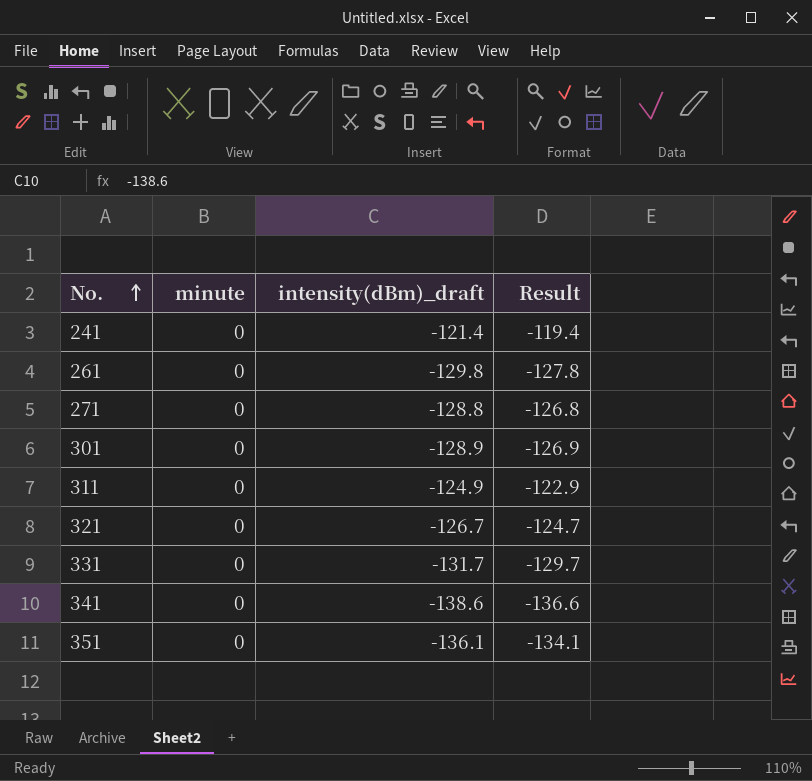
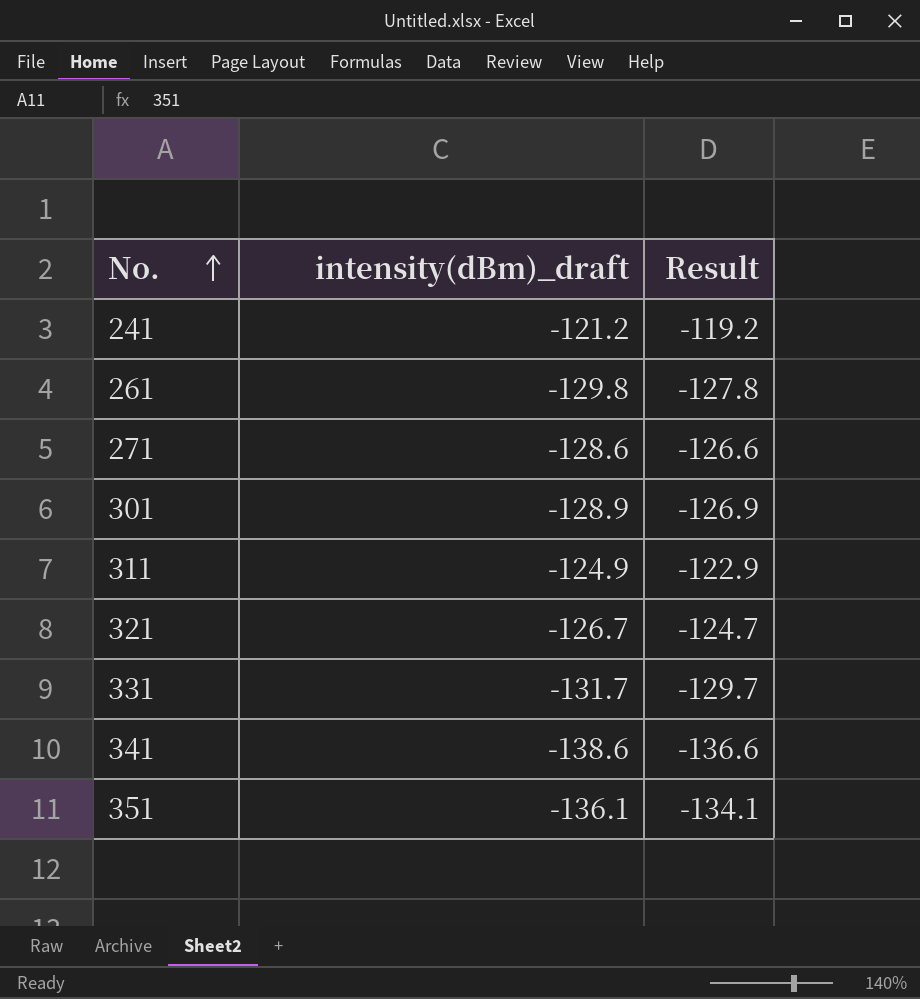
column minute | position: 2 -> none
241 | intensity(dBm)_draft: -121.4 -> -121.2
241 | Result: -119.4 -> -119.2
271 | intensity(dBm)_draft: -128.8 -> -128.6
271 | Result: -126.8 -> -126.6

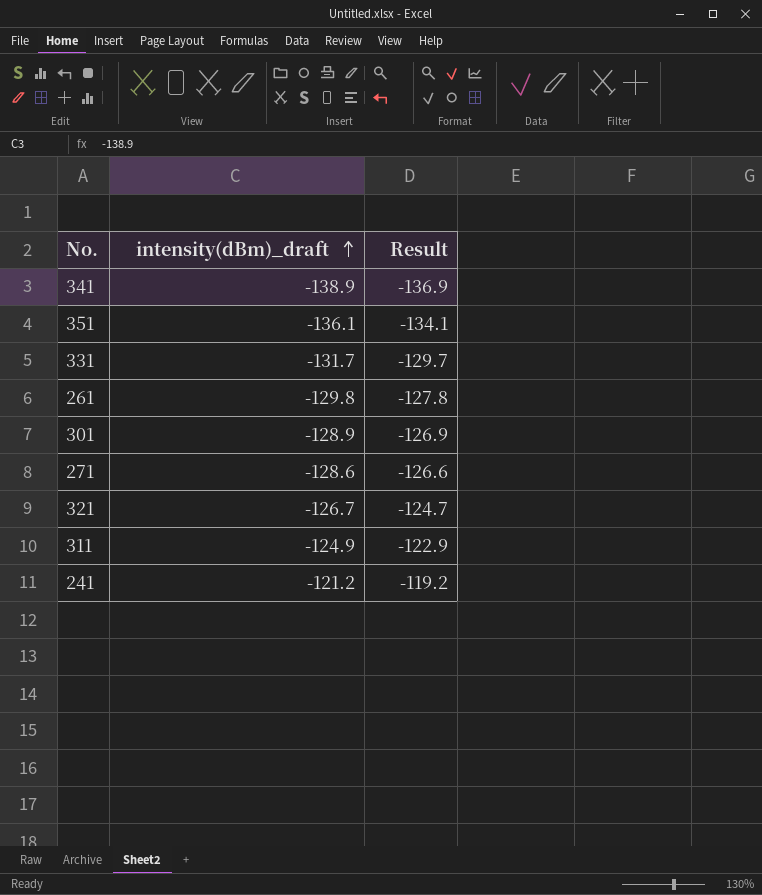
row order: No. ascending -> intensity(dBm)_draft ascending
341 | intensity(dBm)_draft: -138.6 -> -138.9
341 | Result: -136.6 -> -136.9

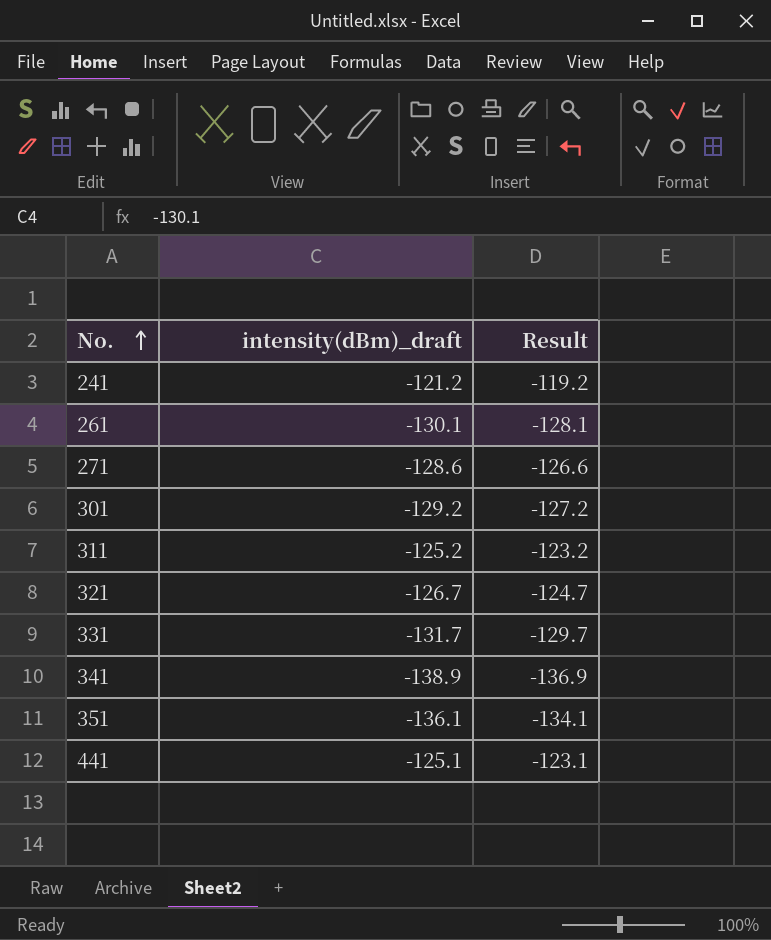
row order: intensity(dBm)_draft ascending -> No. ascending
261 | intensity(dBm)_draft: -129.8 -> -130.1
261 | Result: -127.8 -> -128.1
301 | intensity(dBm)_draft: -128.9 -> -129.2
301 | Result: -126.9 -> -127.2
311 | intensity(dBm)_draft: -124.9 -> -125.2
311 | Result: -122.9 -> -123.2
row 441: none -> -125.1 | -123.1

